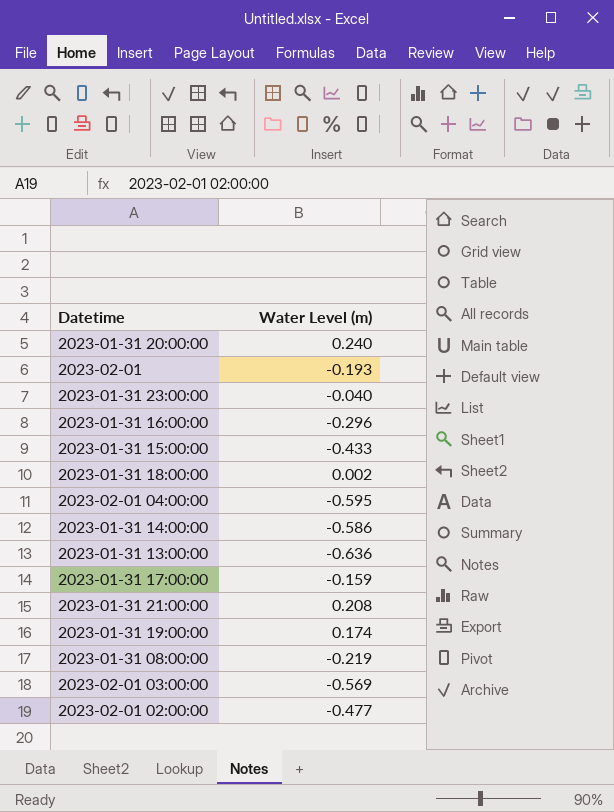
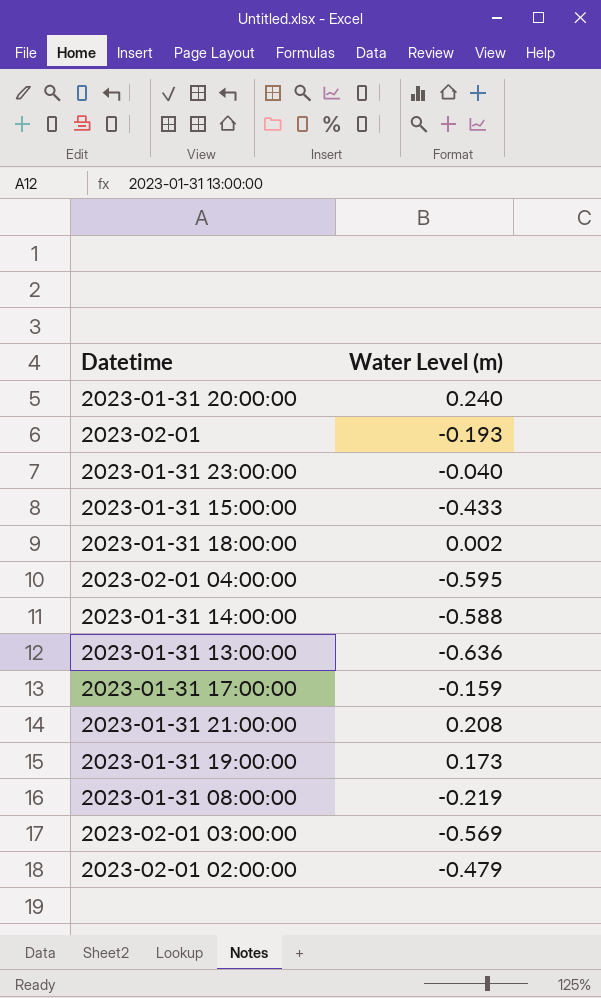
row 2023-01-31 16:00:00: -0.296 -> none
2023-01-31 14:00:00 | Water Level (m): -0.586 -> -0.588
2023-01-31 19:00:00 | Water Level (m): 0.174 -> 0.173
2023-02-01 02:00:00 | Water Level (m): -0.477 -> -0.479

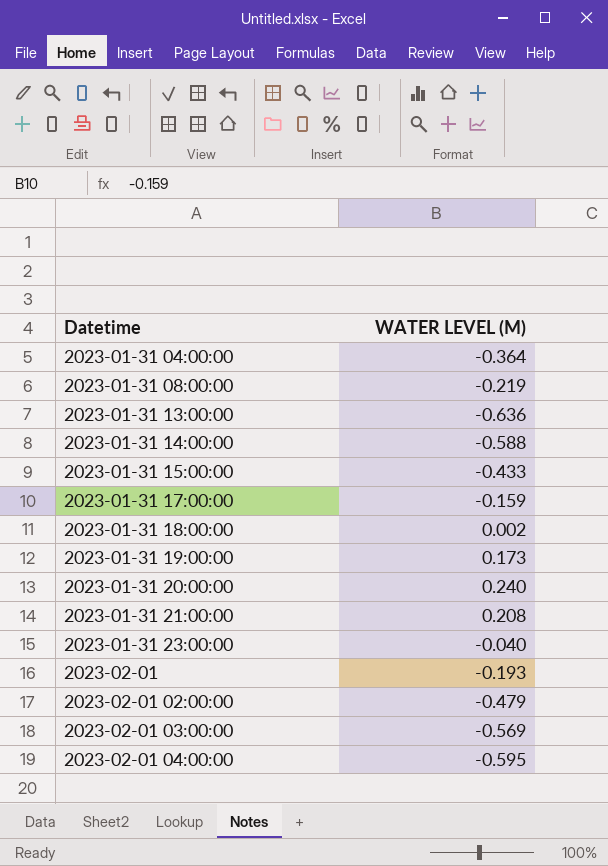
row order: none -> Datetime ascending
column name: Water Level (m) -> WATER LEVEL (M)
row 2023-01-31 04:00:00: none -> -0.364

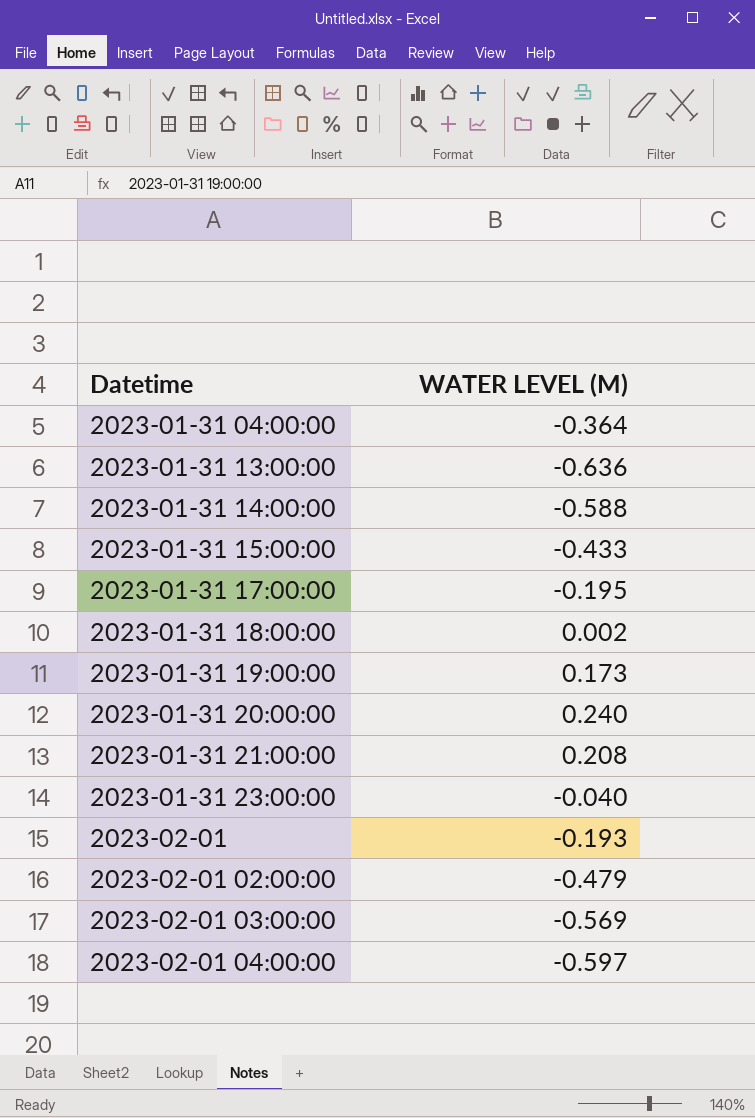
row 2023-01-31 08:00:00: -0.219 -> none
2023-01-31 17:00:00 | WATER LEVEL (M): -0.159 -> -0.195
2023-02-01 04:00:00 | WATER LEVEL (M): -0.595 -> -0.597

